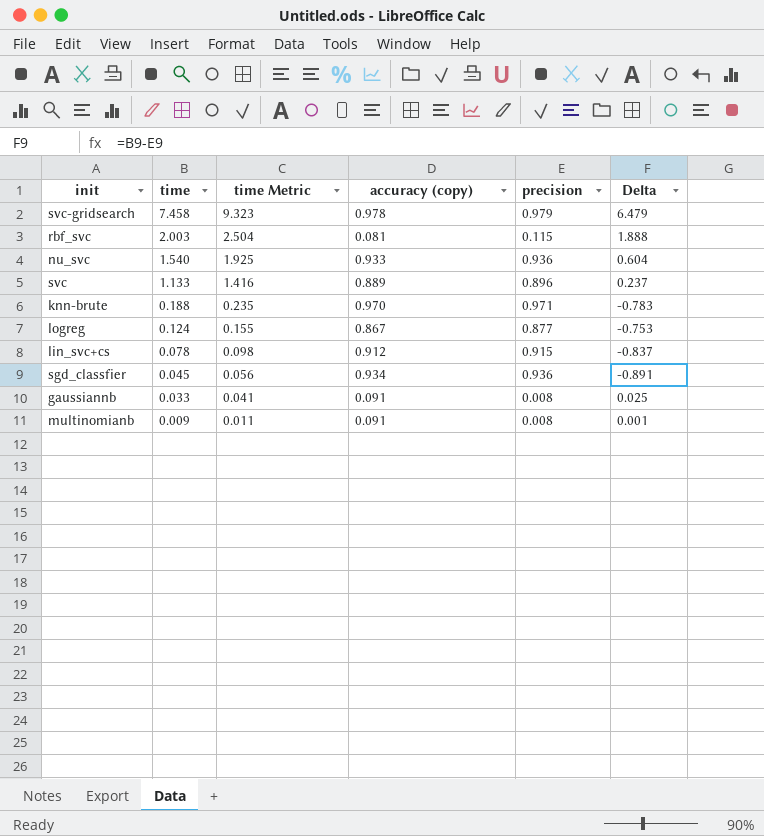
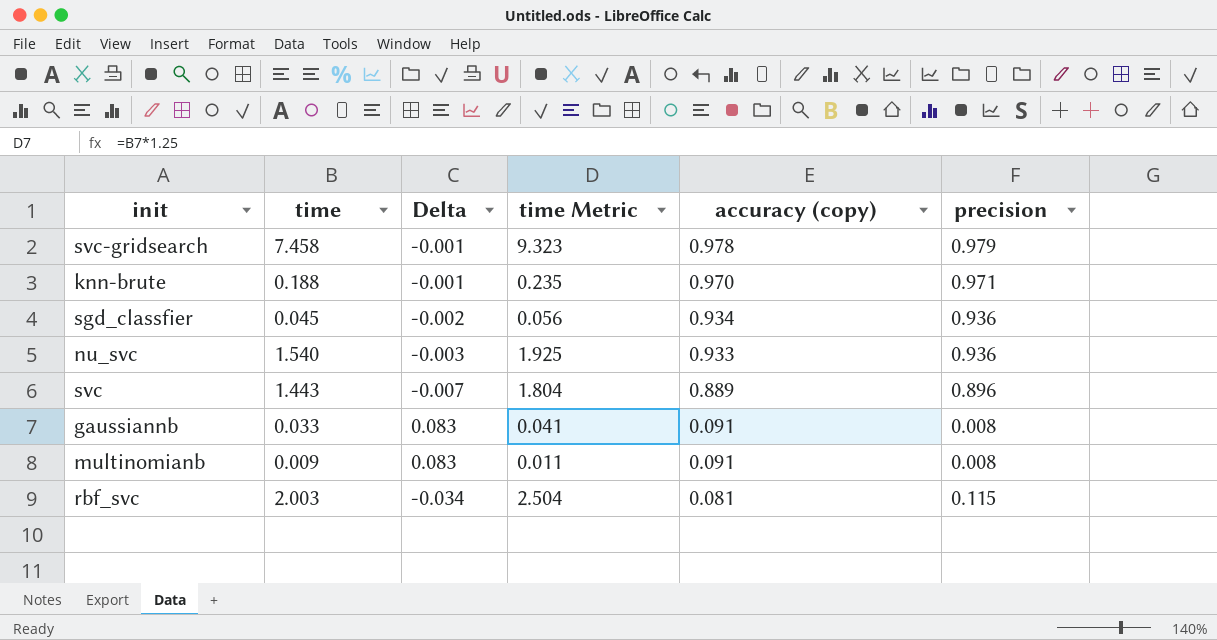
row order: time descending -> accuracy (copy) descending
column Delta | formula: [time] - [precision] -> [accuracy (copy)] - [precision]
column Delta | position: 6 -> 3
row logreg: 0.124 | 0.155 | 0.867 | 0.877 | -0.753 -> none
row lin_svc+cs: 0.078 | 0.098 | 0.912 | 0.915 | -0.837 -> none
svc | time: 1.133 -> 1.443
svc | time Metric: 1.416 -> 1.804

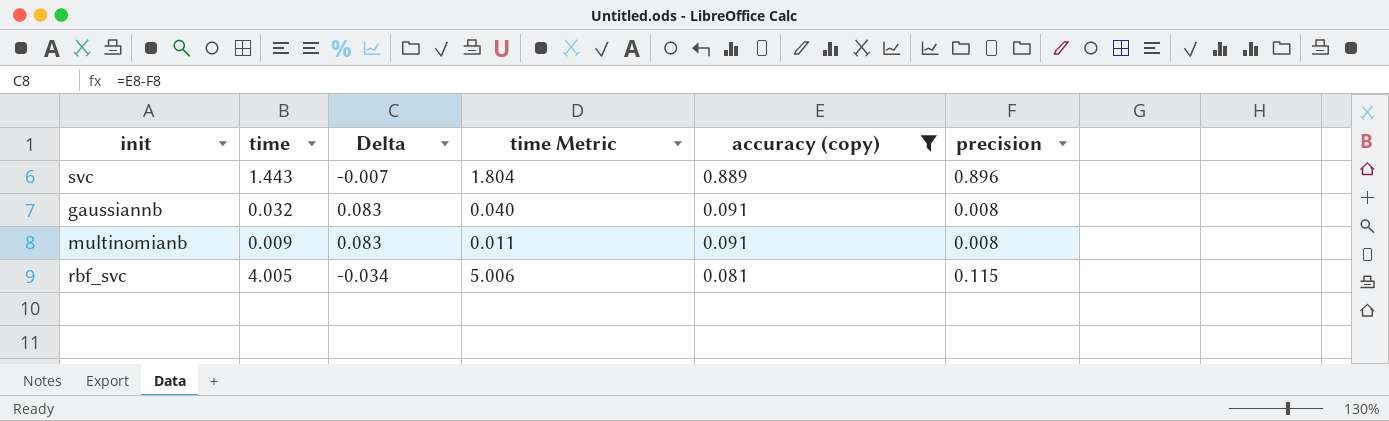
filter: none -> accuracy (copy) <= 0.889
gaussiannb | time: 0.033 -> 0.032
gaussiannb | time Metric: 0.041 -> 0.040
rbf_svc | time: 2.003 -> 4.005
rbf_svc | time Metric: 2.504 -> 5.006

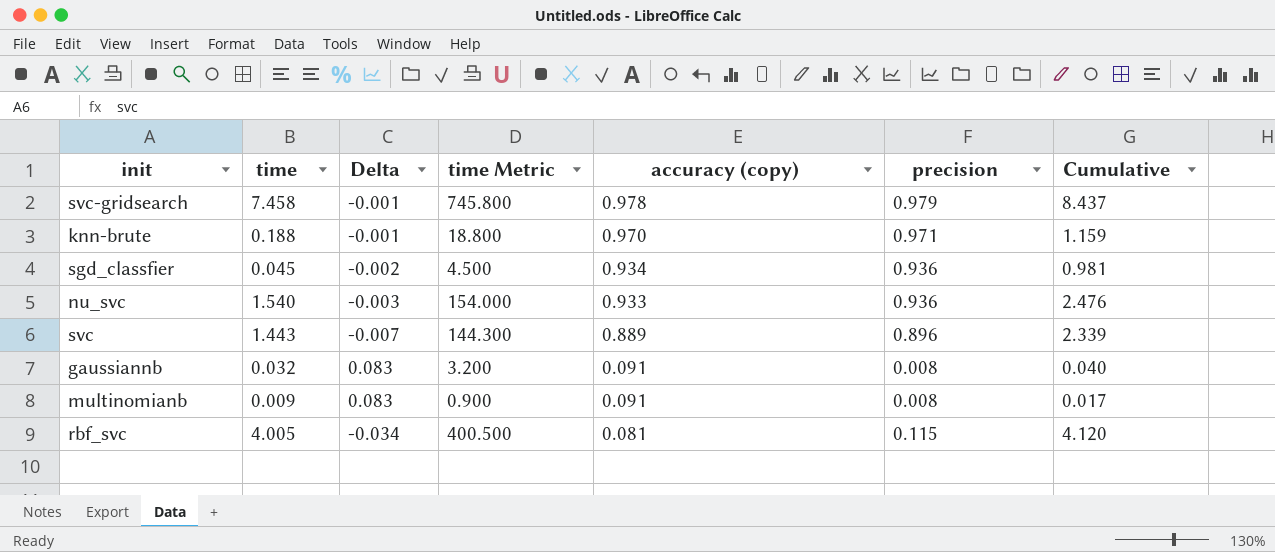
filter: accuracy (copy) <= 0.889 -> none
column time Metric | formula: [time] * 1.25 -> [time] * 100
column Cumulative | formula: none -> [time] + [precision]

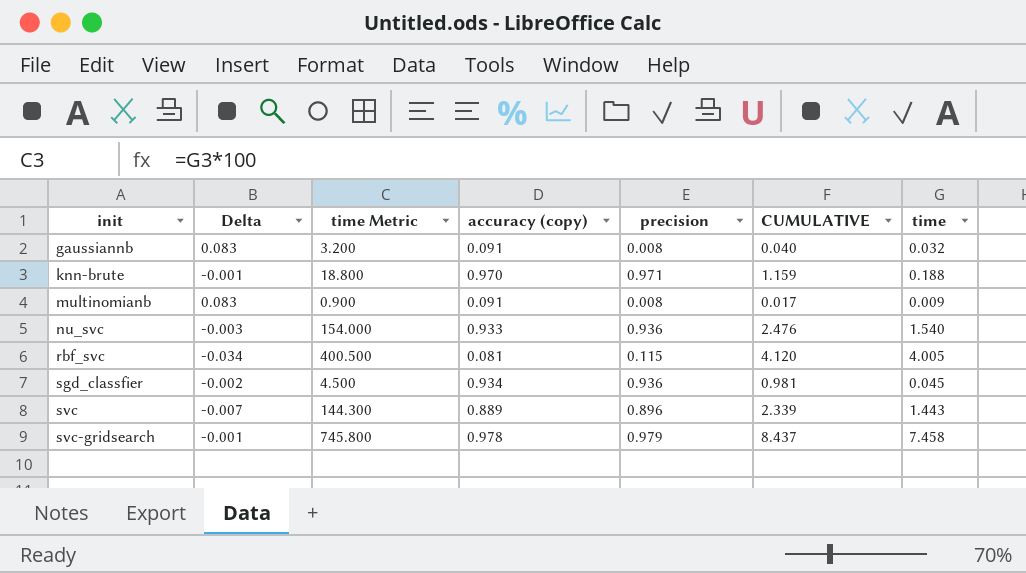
row order: accuracy (copy) descending -> init ascending
column name: Cumulative -> CUMULATIVE
column time | position: 2 -> 7

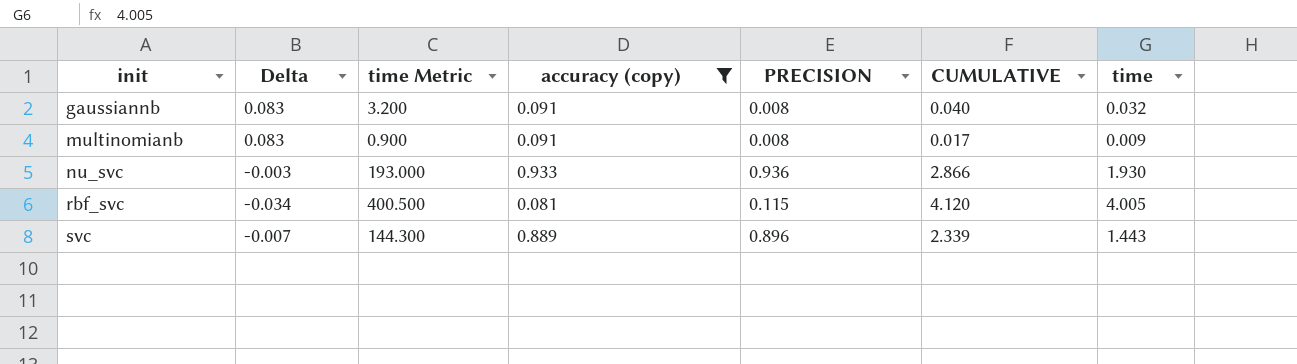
filter: none -> accuracy (copy) <= 0.933
column name: precision -> PRECISION
nu_svc | time Metric: 154.000 -> 193.000
nu_svc | CUMULATIVE: 2.476 -> 2.866
nu_svc | time: 1.540 -> 1.930

